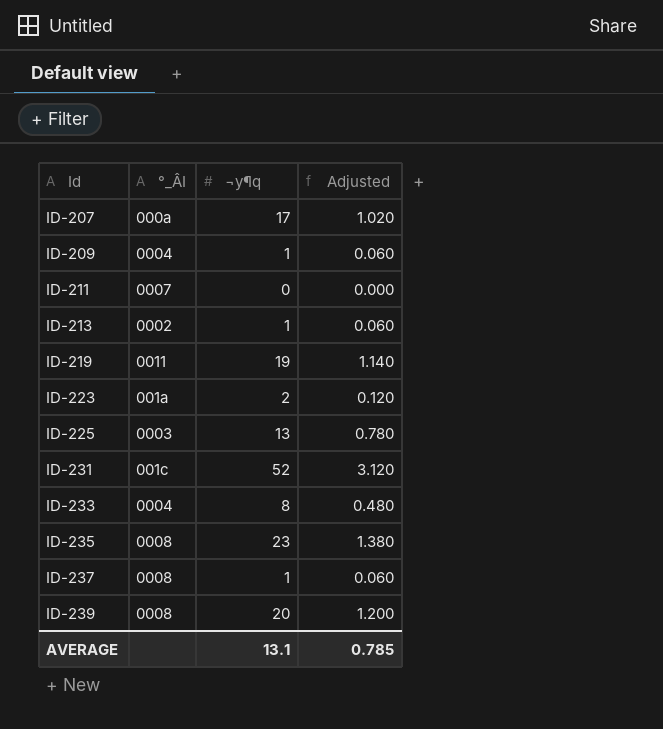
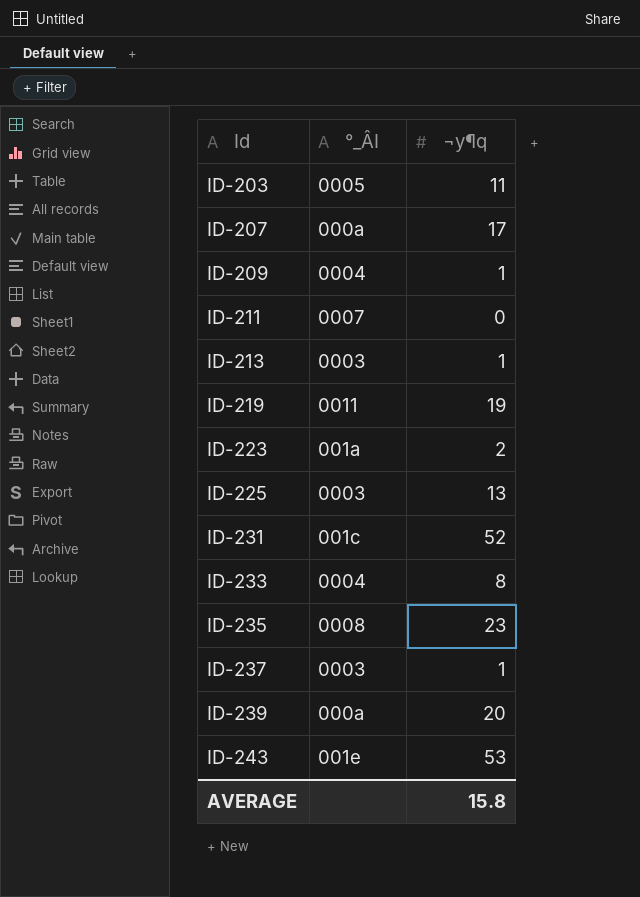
column Adjusted | formula: [¬y¶q] * 0.06 -> none
row ID-203: none -> 0005 | 11
ID-213 | °_ÂI: 0002 -> 0003
ID-237 | °_ÂI: 0008 -> 0003
ID-239 | °_ÂI: 0008 -> 000a
row ID-243: none -> 001e | 53
AVERAGE | ¬y¶q: 13.1 -> 15.8

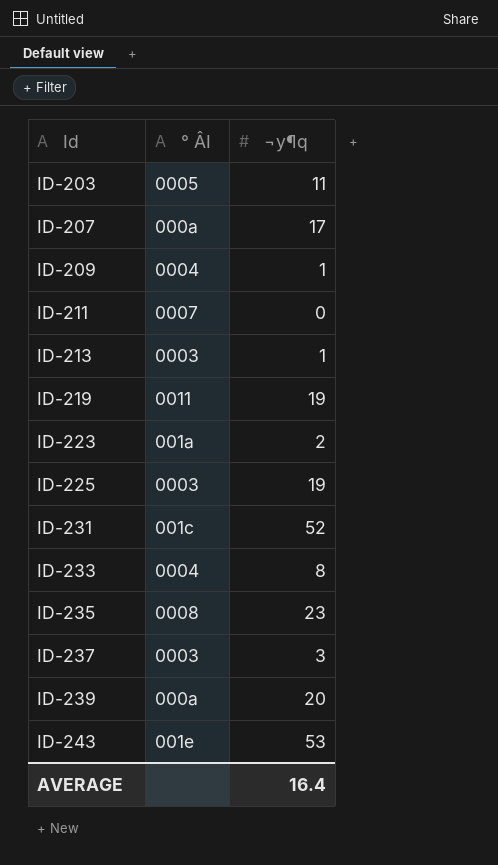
column name: °_ÂI -> ° ÂI
ID-225 | ¬y¶q: 13 -> 19
ID-237 | ¬y¶q: 1 -> 3
AVERAGE | ¬y¶q: 15.8 -> 16.4

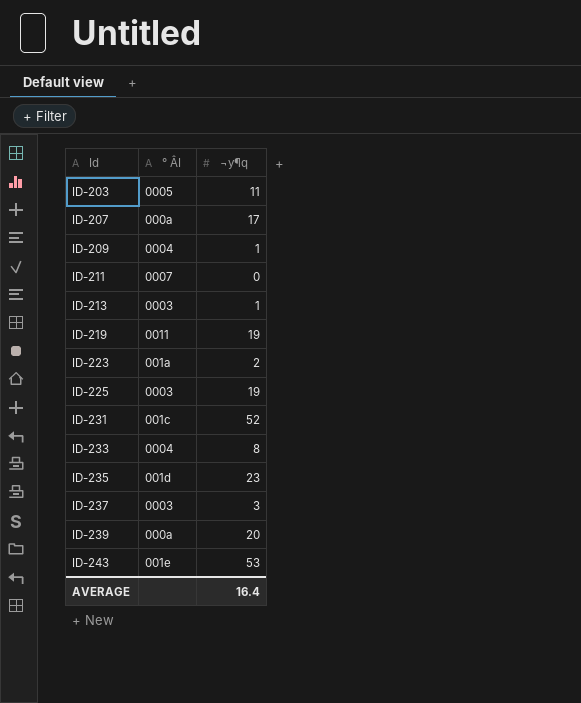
ID-235 | ° ÂI: 0008 -> 001d

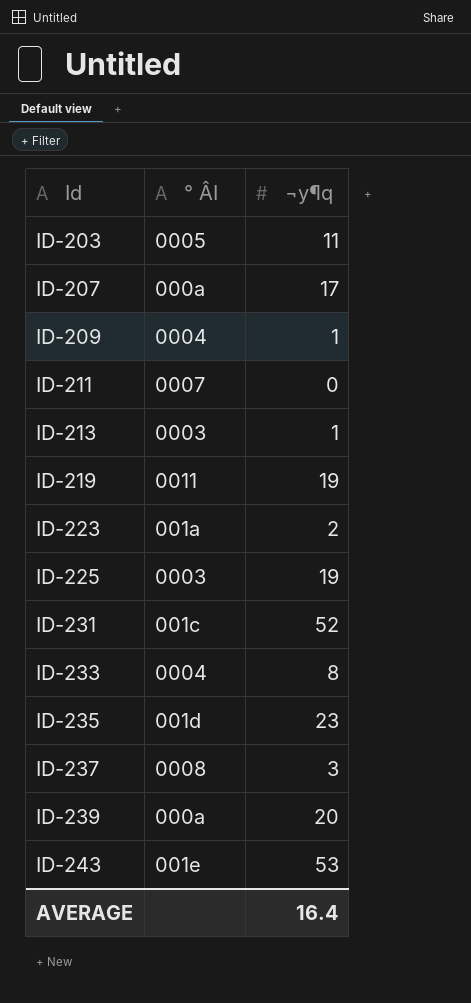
ID-237 | ° ÂI: 0003 -> 0008

